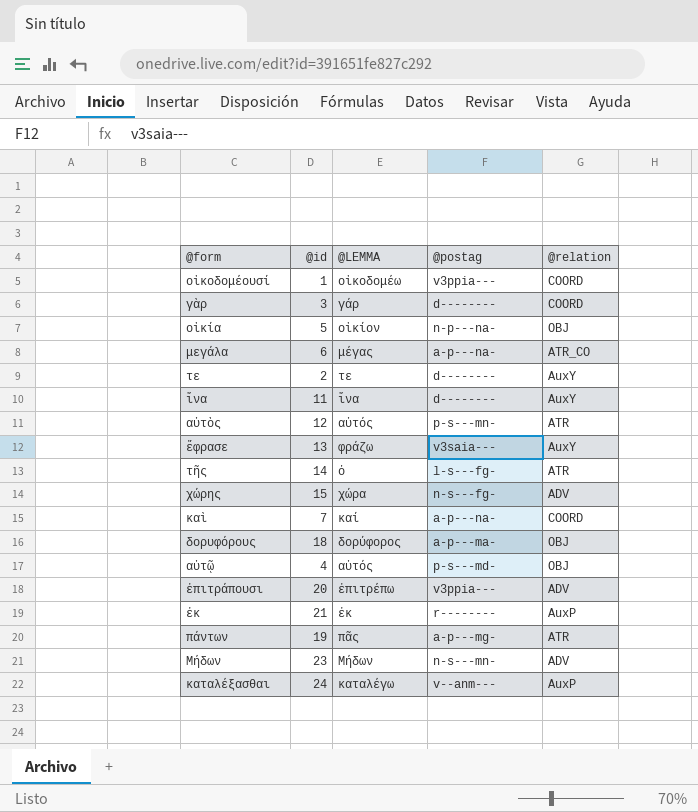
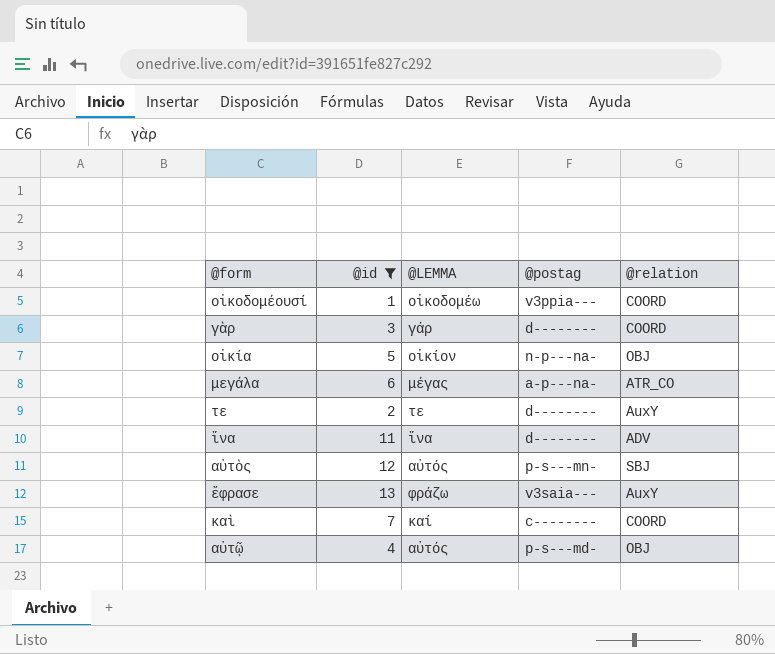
filter: none -> @id <= 13
ἵνα | @relation: AuxY -> ADV
αὐτὸς | @relation: ATR -> SBJ
καὶ | @postag: a-p---na- -> c--------

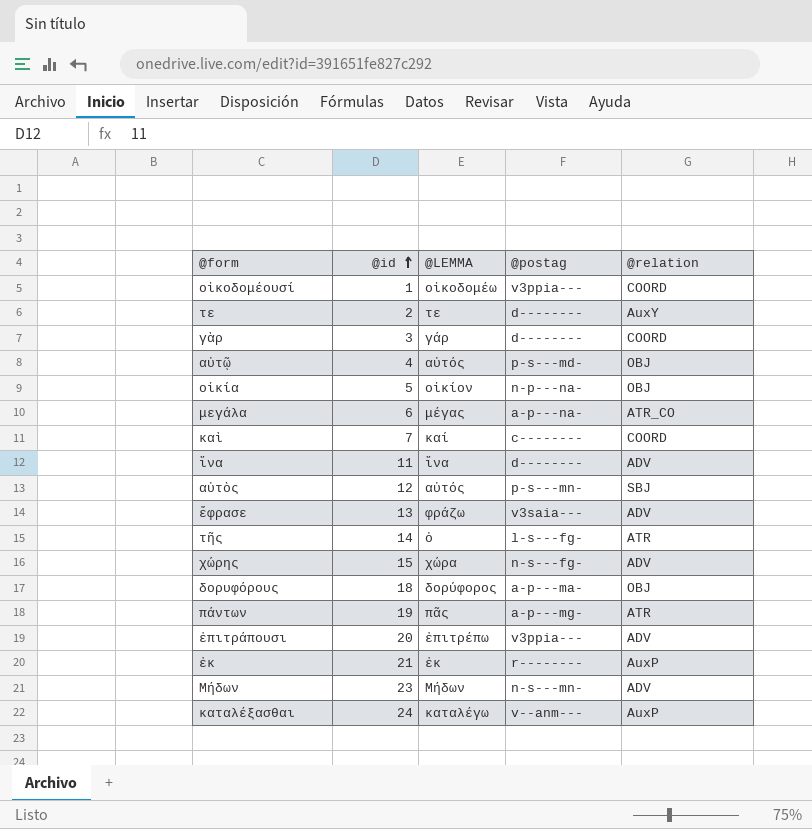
filter: @id <= 13 -> none
row order: none -> @id ascending
ἔφρασε | @relation: AuxY -> ADV

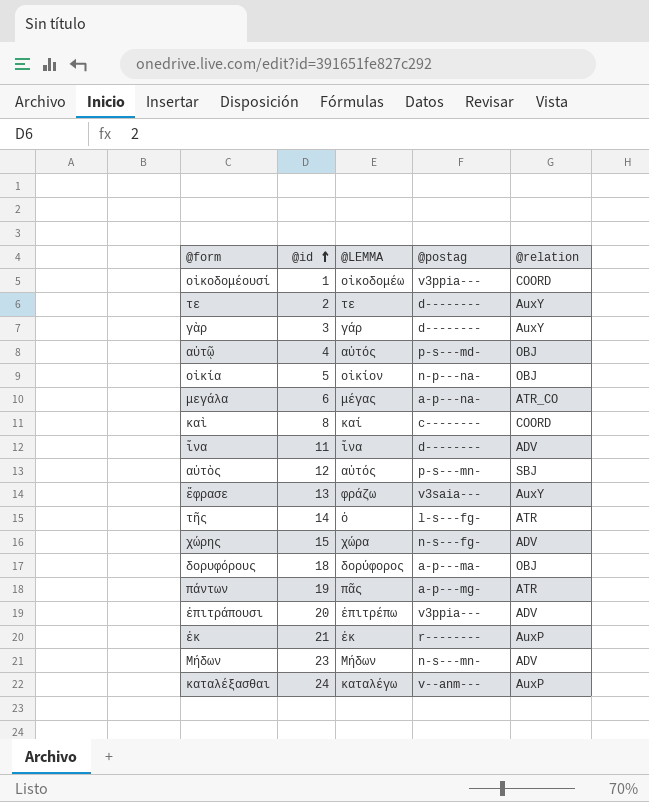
γὰρ | @relation: COORD -> AuxY
καὶ | @id: 7 -> 8
ἔφρασε | @relation: ADV -> AuxY

